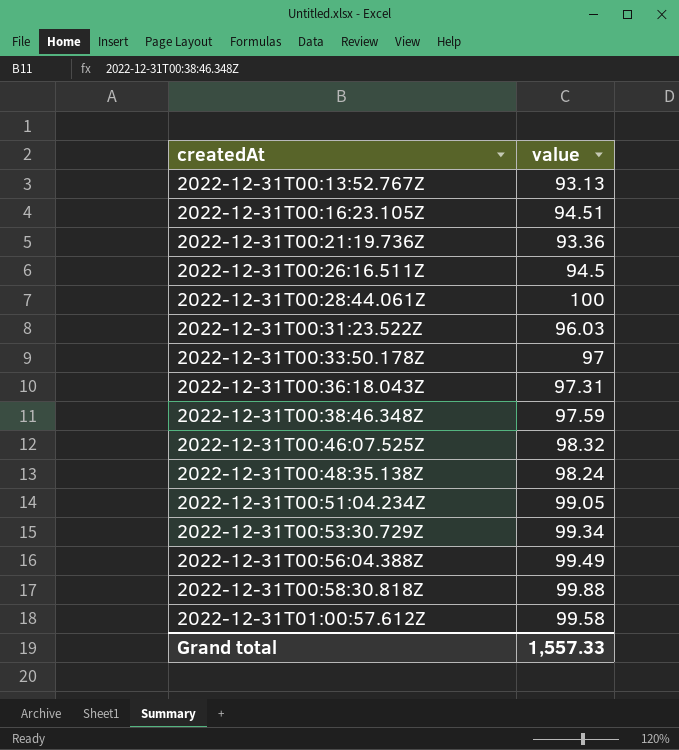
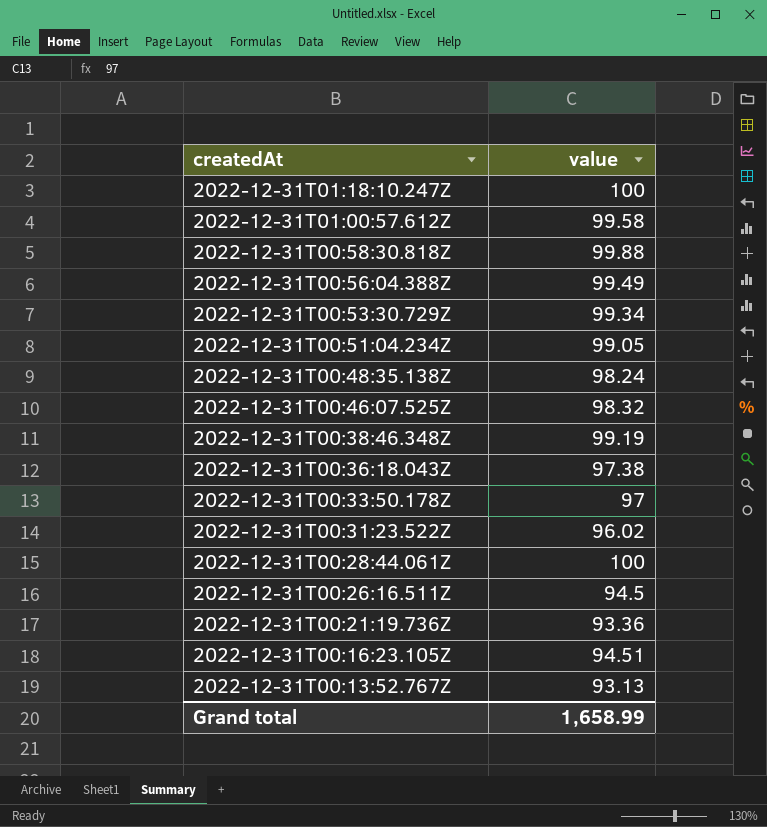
row order: createdAt ascending -> createdAt descending
row 2022-12-31T01:18:10.247Z: none -> 100
2022-12-31T00:38:46.348Z | value: 97.59 -> 99.19
2022-12-31T00:36:18.043Z | value: 97.31 -> 97.38
2022-12-31T00:31:23.522Z | value: 96.03 -> 96.02
Grand total | value: 1,557.33 -> 1,658.99

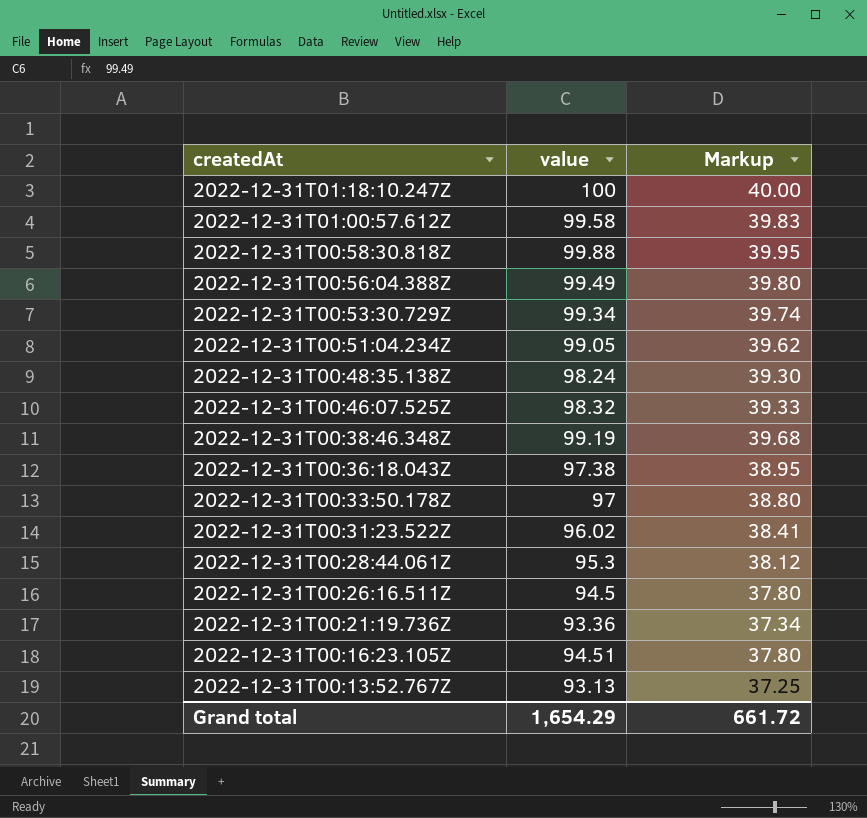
column Markup | formula: none -> [value] * 0.4
2022-12-31T00:28:44.061Z | value: 100 -> 95.3
Grand total | value: 1,658.99 -> 1,654.29

